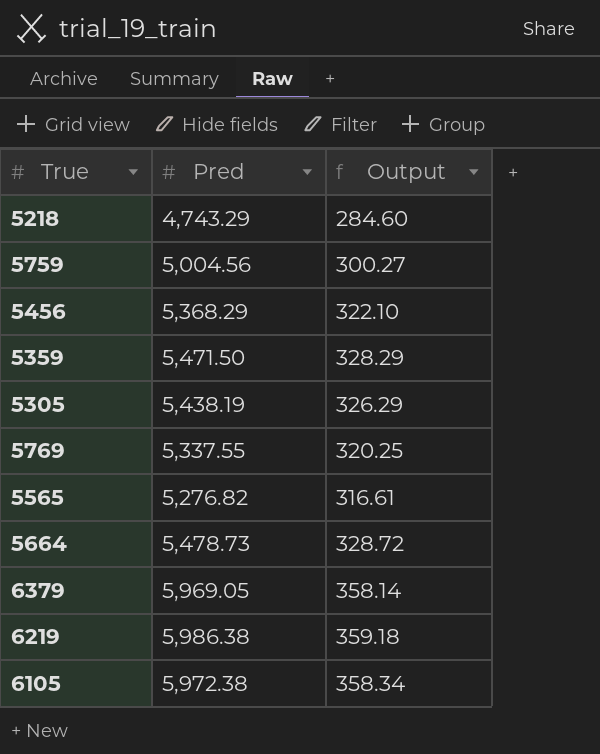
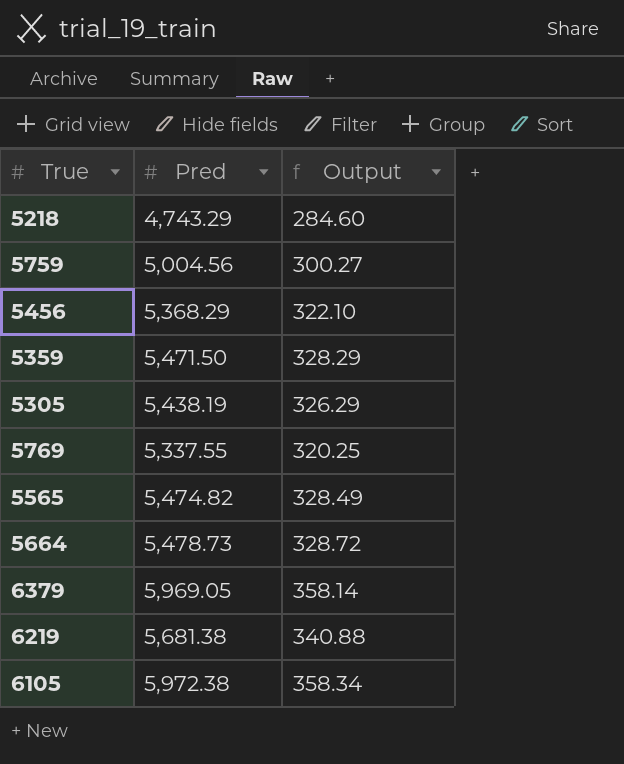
5565 | Pred: 5,276.82 -> 5,474.82
5565 | Output: 316.61 -> 328.49
6219 | Pred: 5,986.38 -> 5,681.38
6219 | Output: 359.18 -> 340.88

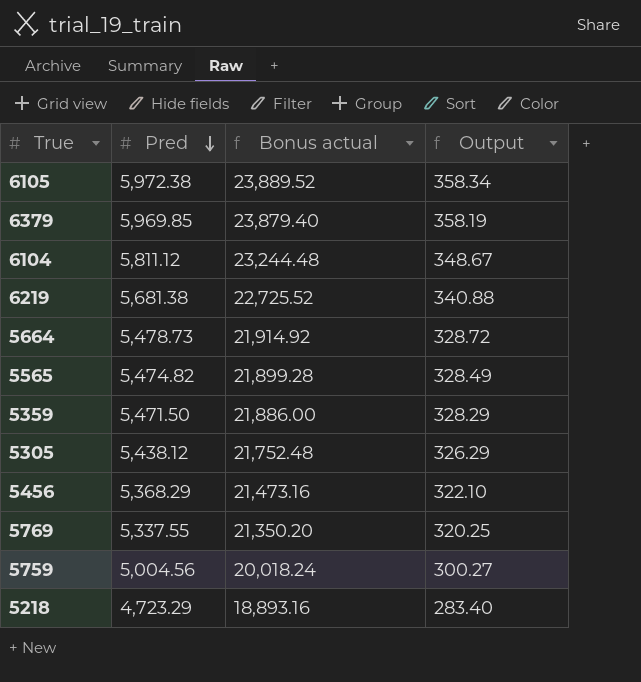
row order: none -> Pred descending
column Bonus actual | formula: none -> [Pred] * 4
6379 | Pred: 5,969.05 -> 5,969.85
6379 | Output: 358.14 -> 358.19
row 6104: none -> 5,811.12 | 23,244.48 | 348.67
5305 | Pred: 5,438.19 -> 5,438.12
5218 | Pred: 4,743.29 -> 4,723.29
5218 | Output: 284.60 -> 283.40

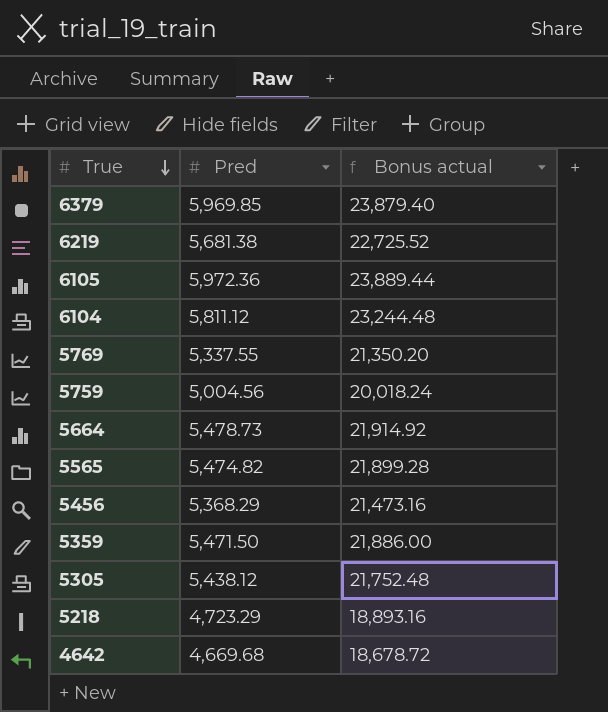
row order: Pred descending -> True descending
column Output | formula: [Pred] * 0.06 -> none
6105 | Pred: 5,972.38 -> 5,972.36
6105 | Bonus actual: 23,889.52 -> 23,889.44
row 4642: none -> 4,669.68 | 18,678.72

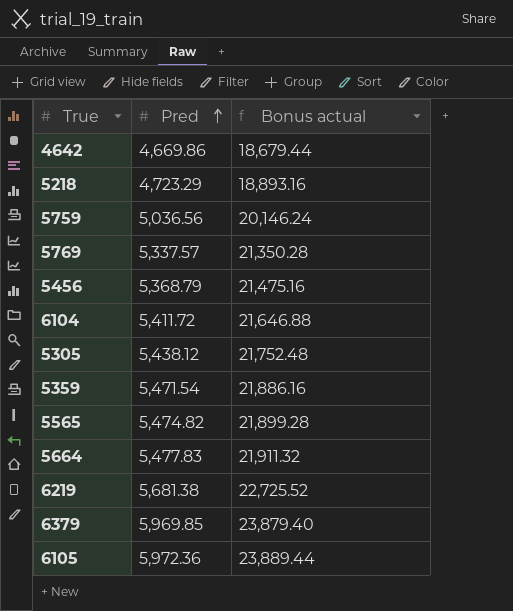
row order: True descending -> Pred ascending
4642 | Pred: 4,669.68 -> 4,669.86
4642 | Bonus actual: 18,678.72 -> 18,679.44
5759 | Pred: 5,004.56 -> 5,036.56
5759 | Bonus actual: 20,018.24 -> 20,146.24
5769 | Pred: 5,337.55 -> 5,337.57
5769 | Bonus actual: 21,350.20 -> 21,350.28
5456 | Pred: 5,368.29 -> 5,368.79
5456 | Bonus actual: 21,473.16 -> 21,475.16
6104 | Pred: 5,811.12 -> 5,411.72
6104 | Bonus actual: 23,244.48 -> 21,646.88
5359 | Pred: 5,471.50 -> 5,471.54
5359 | Bonus actual: 21,886.00 -> 21,886.16
5664 | Pred: 5,478.73 -> 5,477.83
5664 | Bonus actual: 21,914.92 -> 21,911.32

